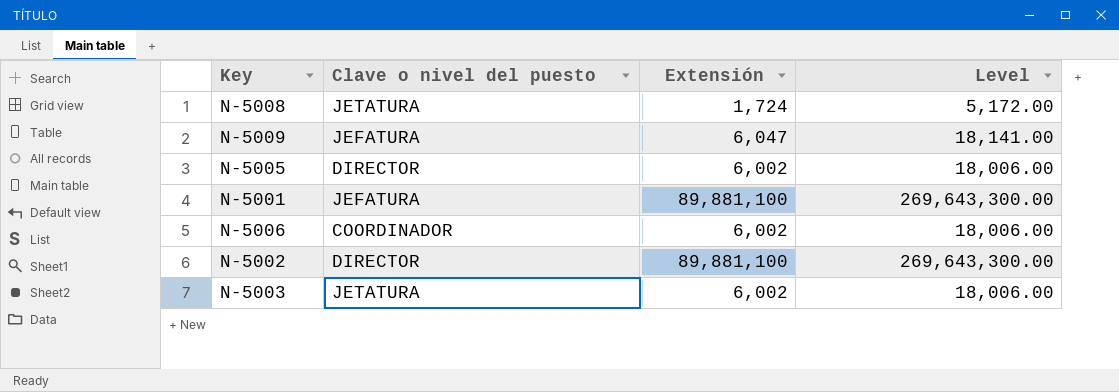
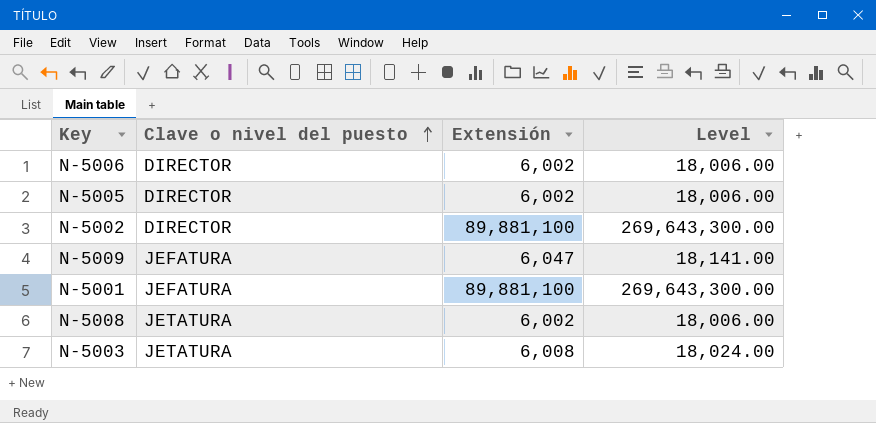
row order: none -> Clave o nivel del puesto ascending
N-5006 | Clave o nivel del puesto: COORDINADOR -> DIRECTOR
N-5008 | Extensión: 1,724 -> 6,002
N-5008 | Level: 5,172.00 -> 18,006.00
N-5003 | Extensión: 6,002 -> 6,008
N-5003 | Level: 18,006.00 -> 18,024.00

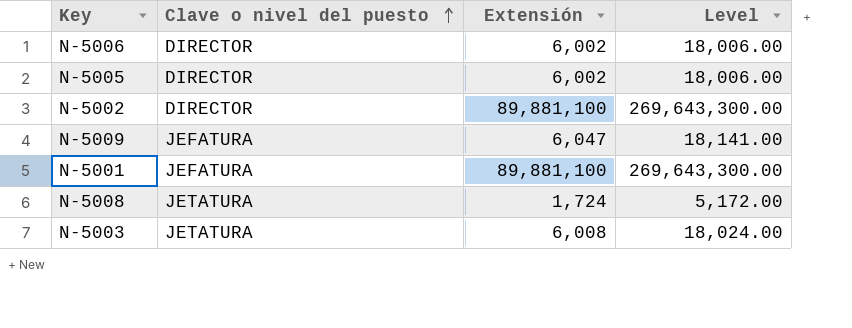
N-5008 | Extensión: 6,002 -> 1,724
N-5008 | Level: 18,006.00 -> 5,172.00

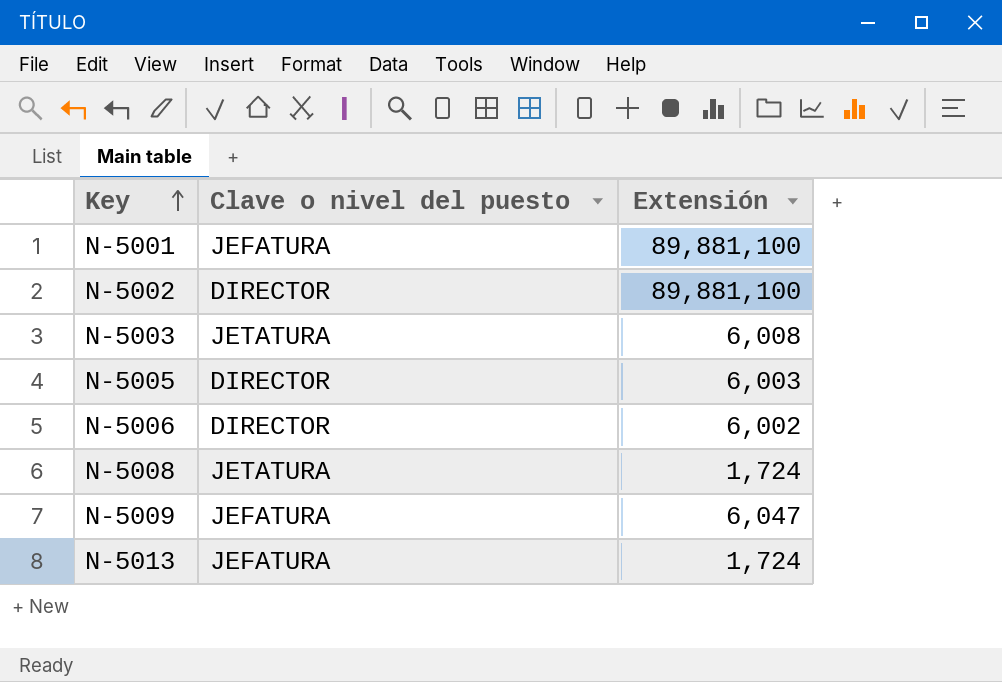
row order: Clave o nivel del puesto ascending -> Key ascending
column Level | formula: [Extensión] * 3 -> none
N-5005 | Extensión: 6,002 -> 6,003
row N-5013: none -> JEFATURA | 1,724

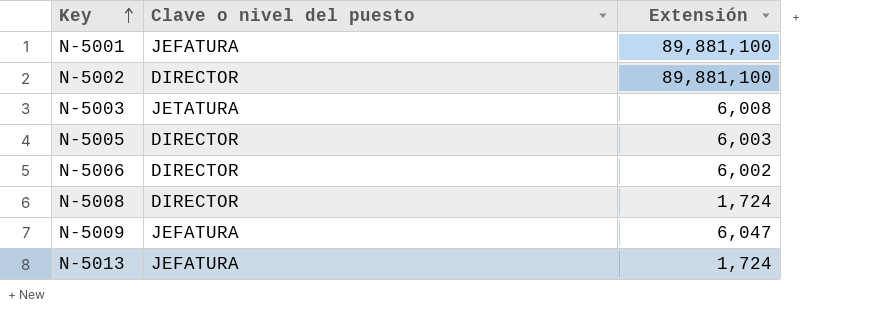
N-5008 | Clave o nivel del puesto: JETATURA -> DIRECTOR

